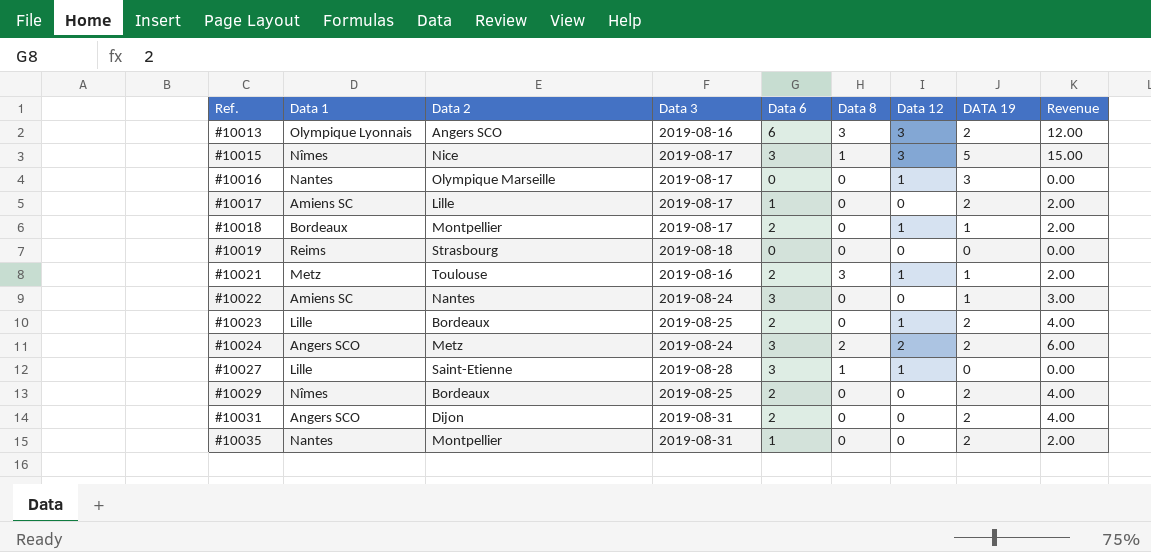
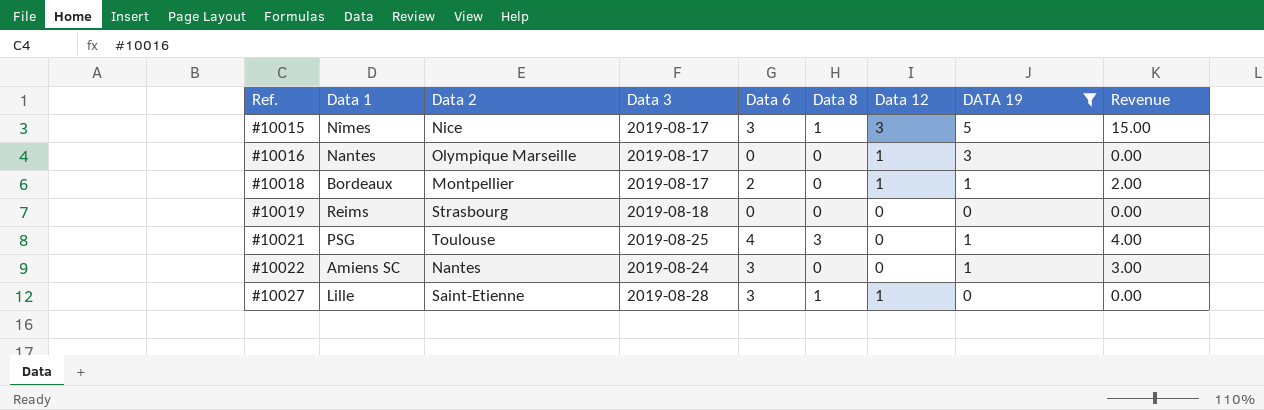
filter: none -> DATA 19 != 2
#10021 | Data 1: Metz -> PSG
#10021 | Data 3: 2019-08-16 -> 2019-08-25
#10021 | Data 6: 2 -> 4
#10021 | Data 12: 1 -> 0
#10021 | Revenue: 2.00 -> 4.00

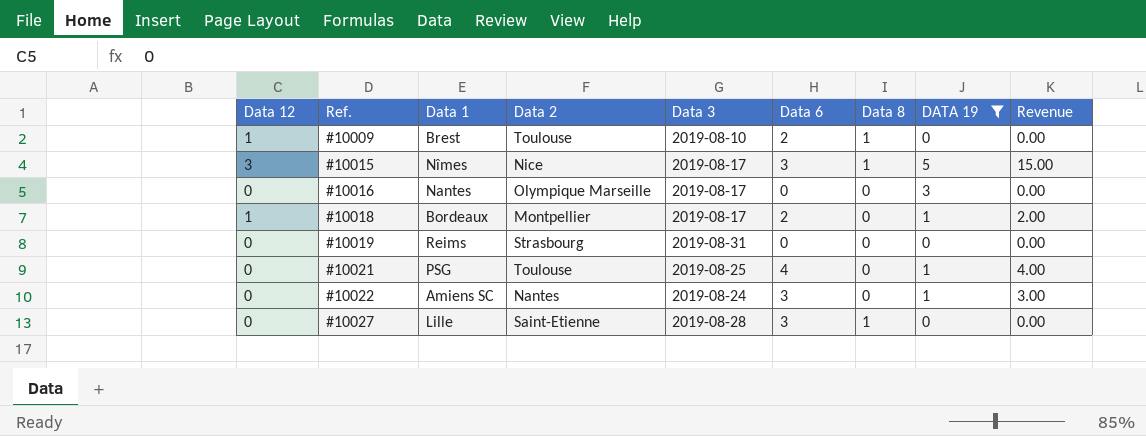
column Data 12 | position: 7 -> 1
row #10009: none -> 1 | Brest | Toulouse | 2019-08-10 | 2 | 1 | 0 | 0.00
#10016 | Data 12: 1 -> 0
#10019 | Data 3: 2019-08-18 -> 2019-08-31
#10021 | Data 8: 3 -> 0
#10027 | Data 12: 1 -> 0

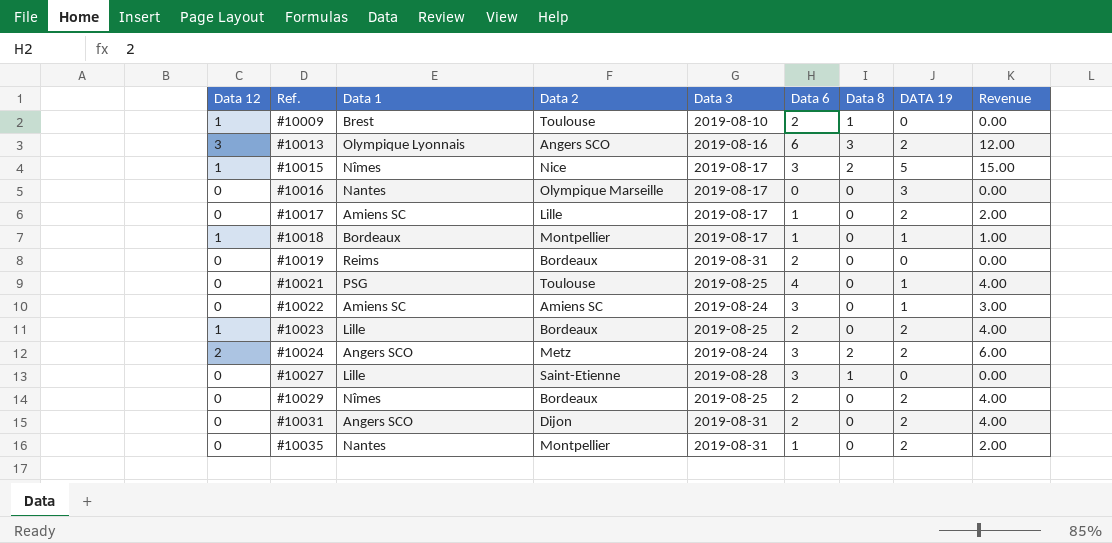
filter: DATA 19 != 2 -> none
#10015 | Data 12: 3 -> 1
#10015 | Data 8: 1 -> 2
#10018 | Data 6: 2 -> 1
#10018 | Revenue: 2.00 -> 1.00
#10019 | Data 2: Strasbourg -> Bordeaux
#10019 | Data 6: 0 -> 2
#10022 | Data 2: Nantes -> Amiens SC

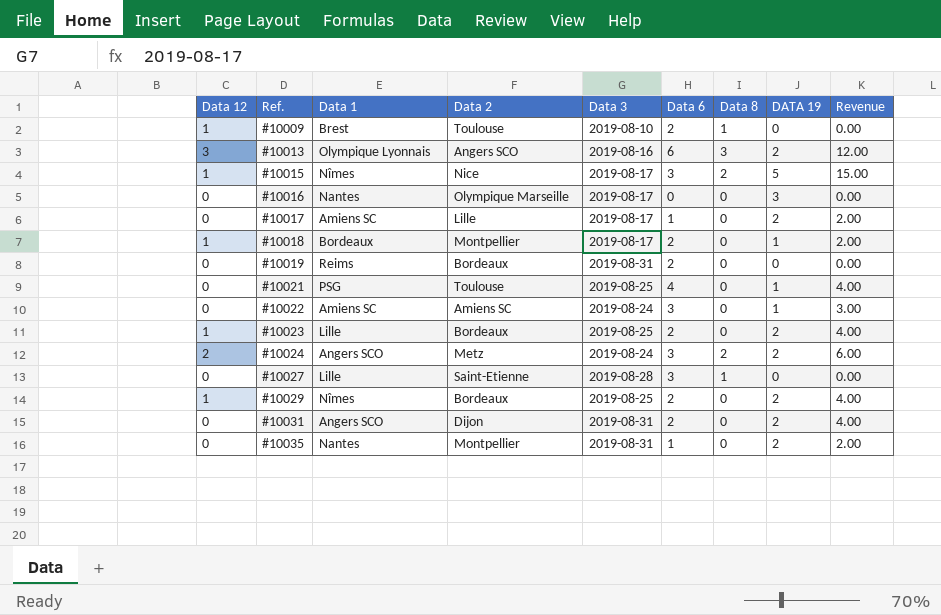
#10018 | Data 6: 1 -> 2
#10018 | Revenue: 1.00 -> 2.00
#10029 | Data 12: 0 -> 1

